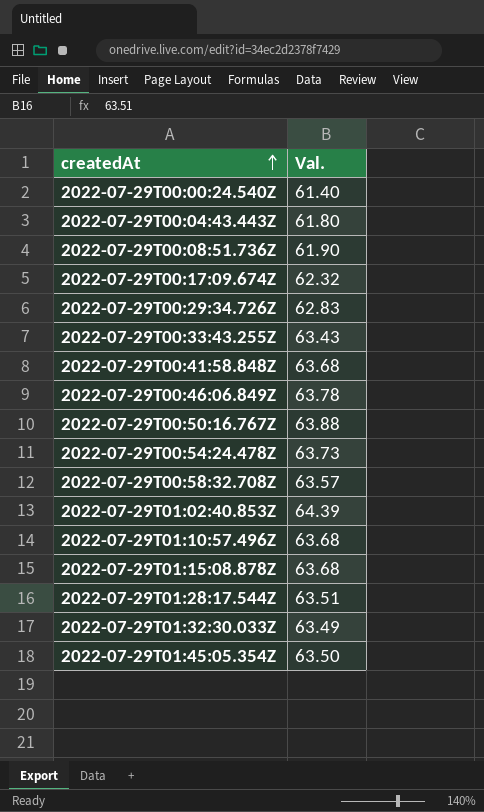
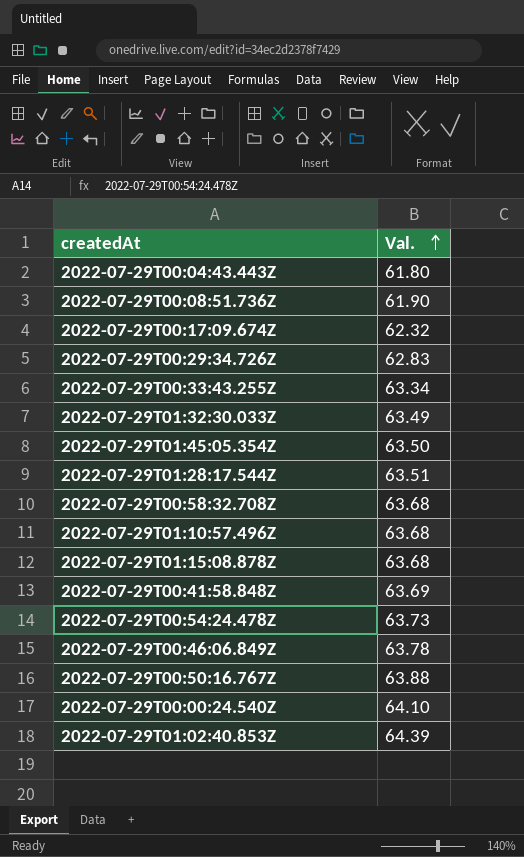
row order: createdAt ascending -> Val. ascending
2022-07-29T00:33:43.255Z | Val.: 63.43 -> 63.34
2022-07-29T00:58:32.708Z | Val.: 63.57 -> 63.68
2022-07-29T00:41:58.848Z | Val.: 63.68 -> 63.69
2022-07-29T00:00:24.540Z | Val.: 61.40 -> 64.10

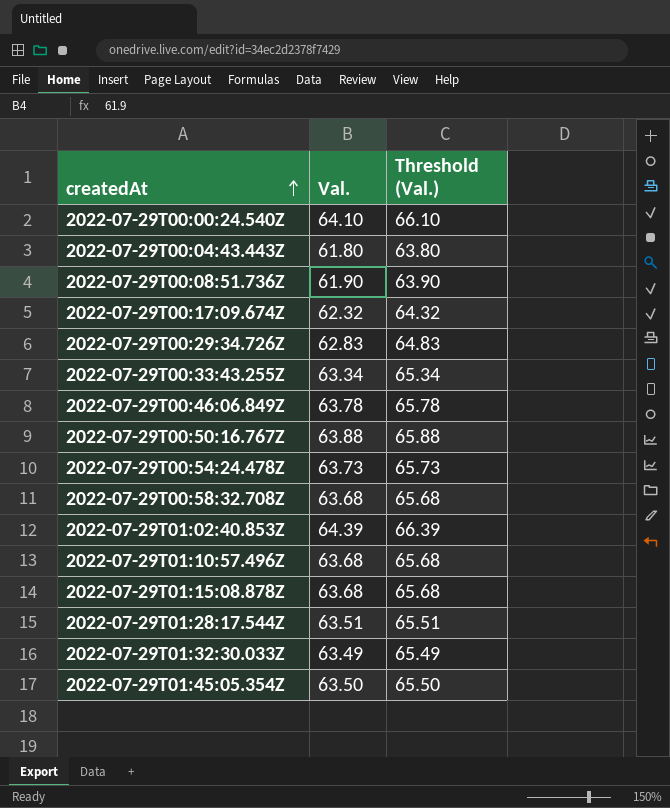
row order: Val. ascending -> createdAt ascending
column Threshold (Val.) | formula: none -> [Val.] + 2
row 2022-07-29T00:41:58.848Z: 63.69 -> none

